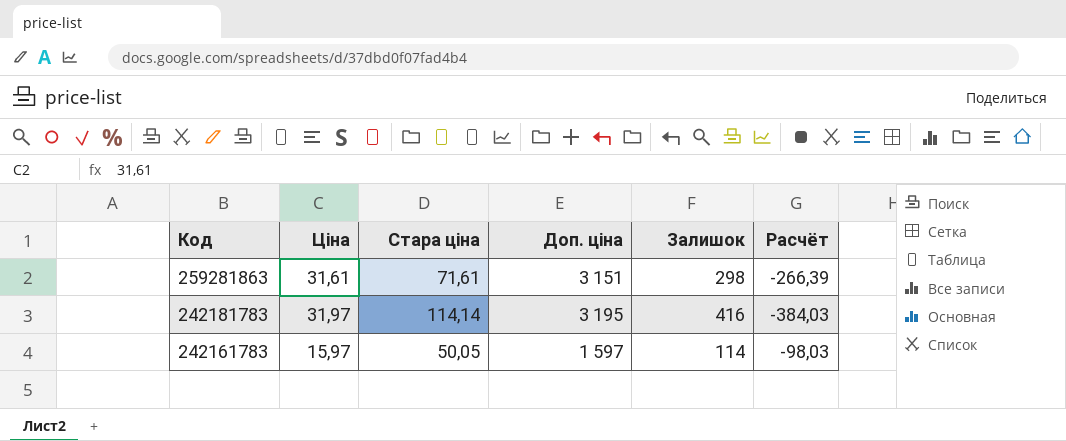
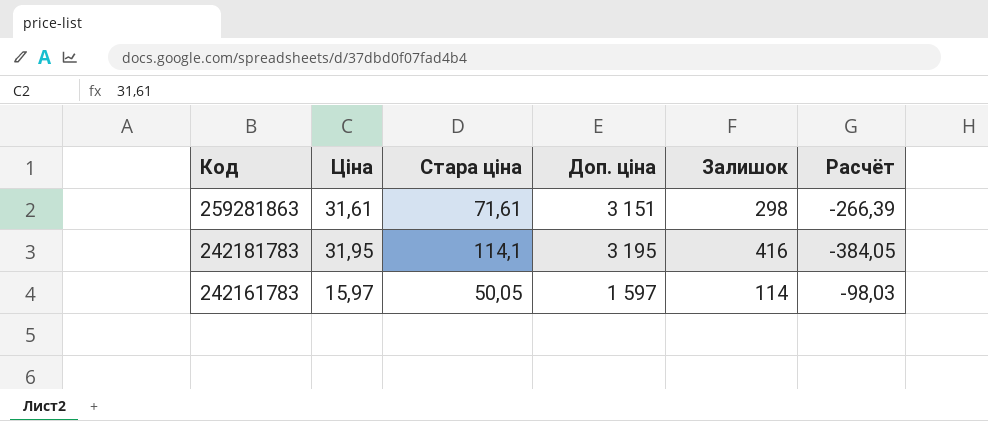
242181783 | Ціна: 31,97 -> 31,95
242181783 | Стара ціна: 114,14 -> 114,1
242181783 | Расчёт: -384,03 -> -384,05

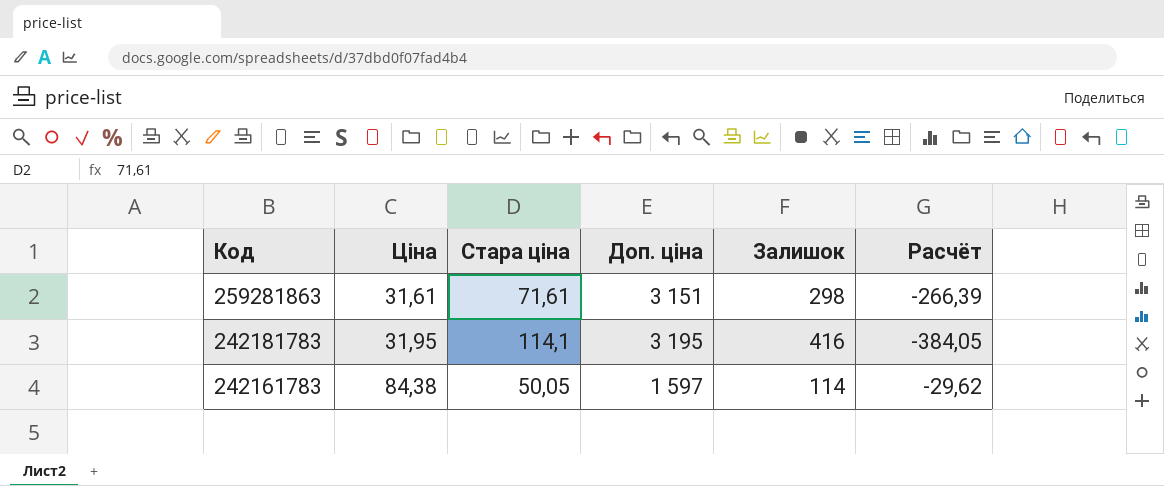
242161783 | Ціна: 15,97 -> 84,38
242161783 | Расчёт: -98,03 -> -29,62

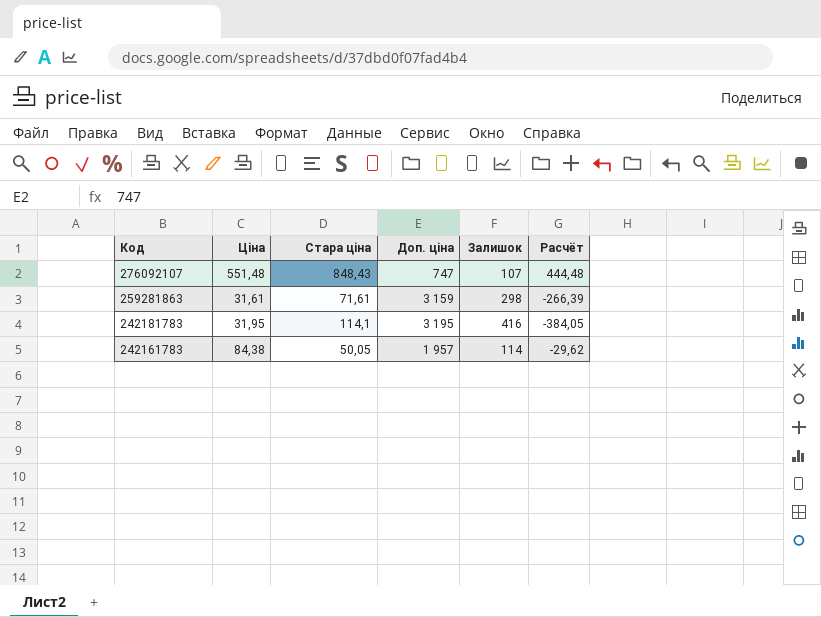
row 276092107: none -> 551,48 | 848,43 | 747 | 107 | 444,48
259281863 | Доп. ціна: 3 151 -> 3 159
242161783 | Доп. ціна: 1 597 -> 1 957

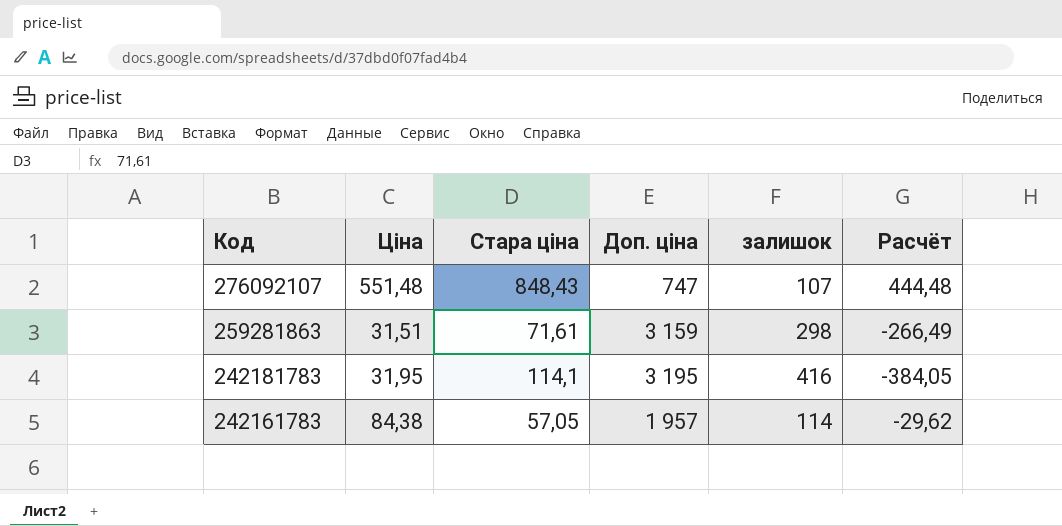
column name: Залишок -> залишок
259281863 | Ціна: 31,61 -> 31,51
259281863 | Расчёт: -266,39 -> -266,49
242161783 | Стара ціна: 50,05 -> 57,05

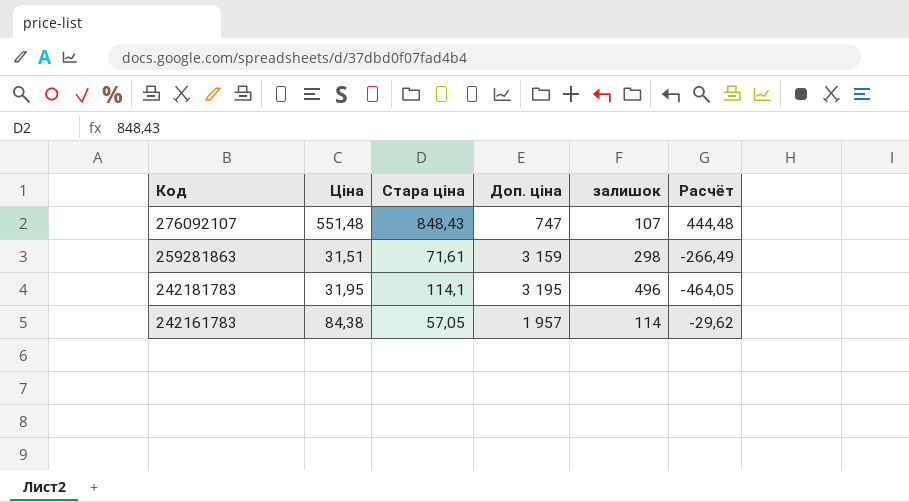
242181783 | залишок: 416 -> 496
242181783 | Расчёт: -384,05 -> -464,05

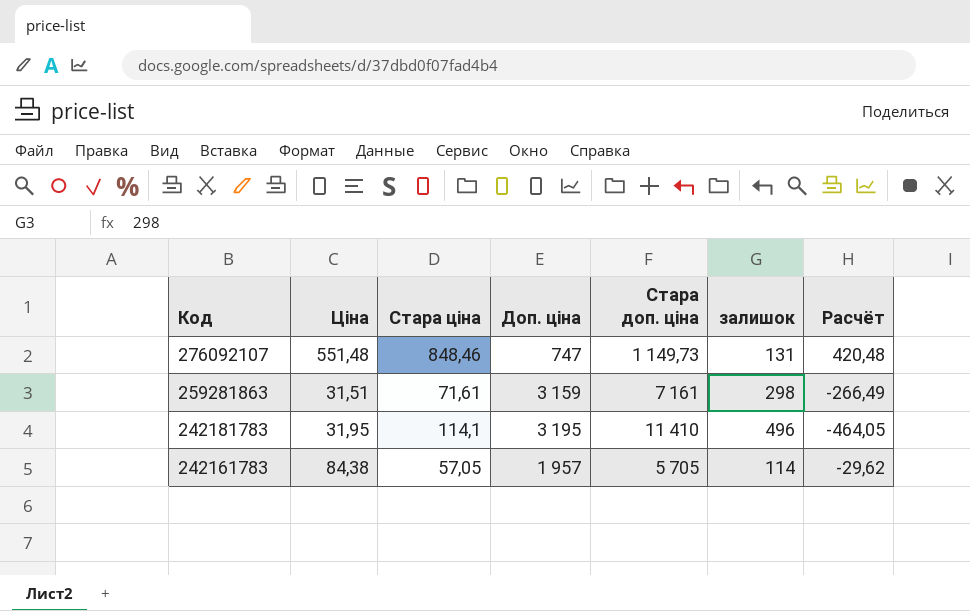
column Стара доп. ціна | position: none -> 5
276092107 | Стара ціна: 848,43 -> 848,46
276092107 | залишок: 107 -> 131
276092107 | Расчёт: 444,48 -> 420,48

